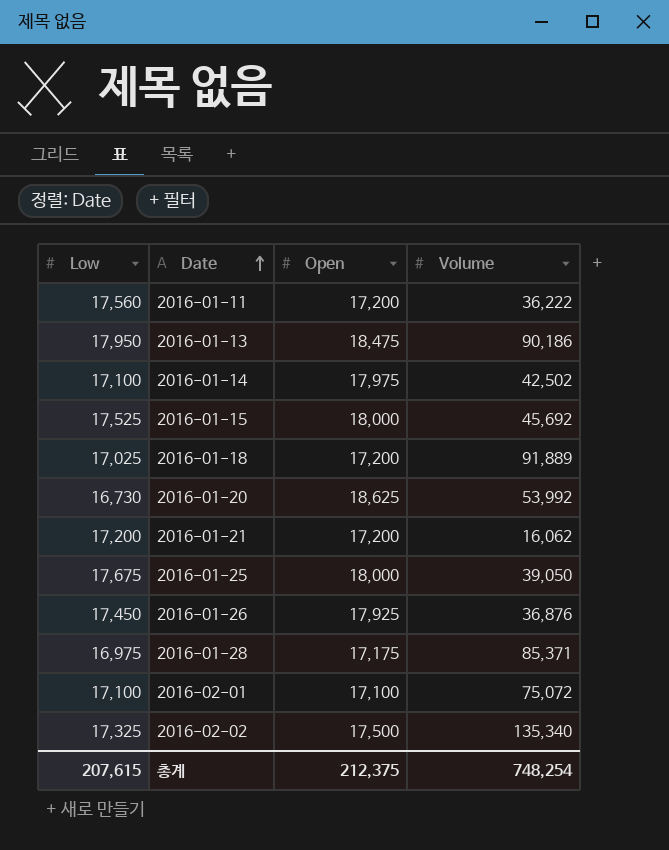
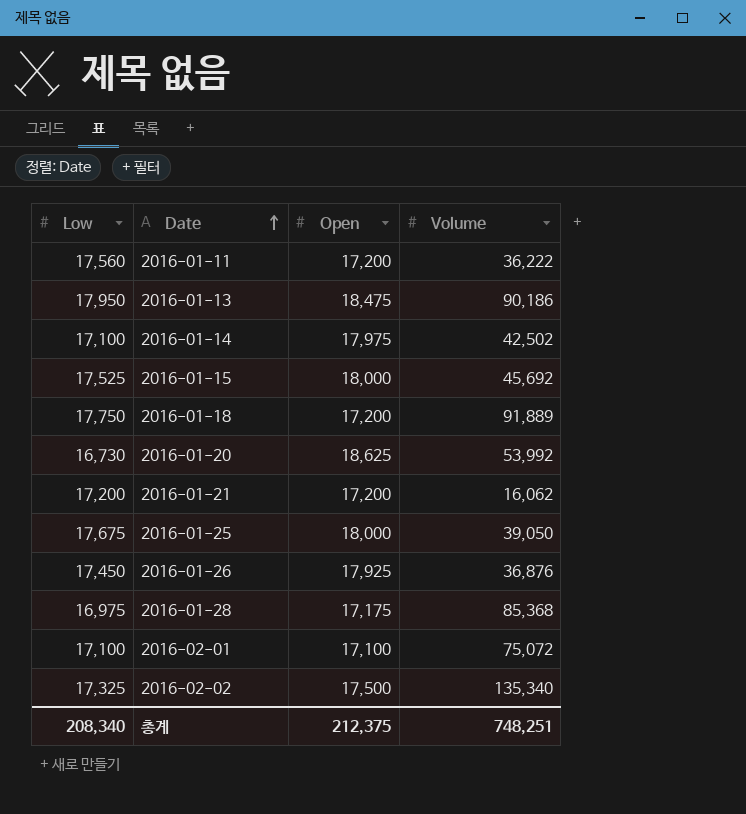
2016-01-18 | Low: 17,025 -> 17,750
2016-01-28 | Volume: 85,371 -> 85,368
총계 | Low: 207,615 -> 208,340
총계 | Volume: 748,254 -> 748,251

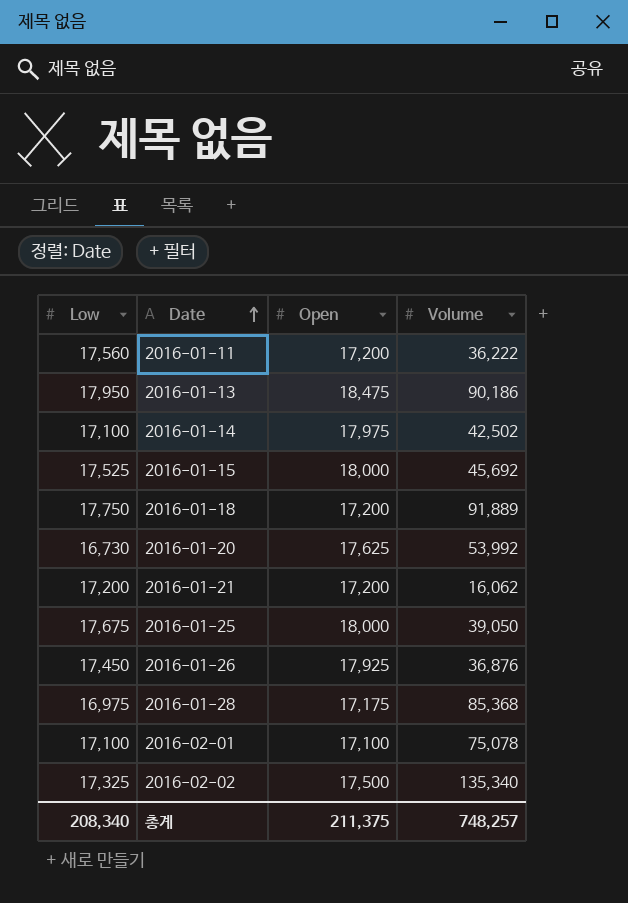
2016-01-20 | Open: 18,625 -> 17,625
2016-02-01 | Volume: 75,072 -> 75,078
총계 | Open: 212,375 -> 211,375
총계 | Volume: 748,251 -> 748,257

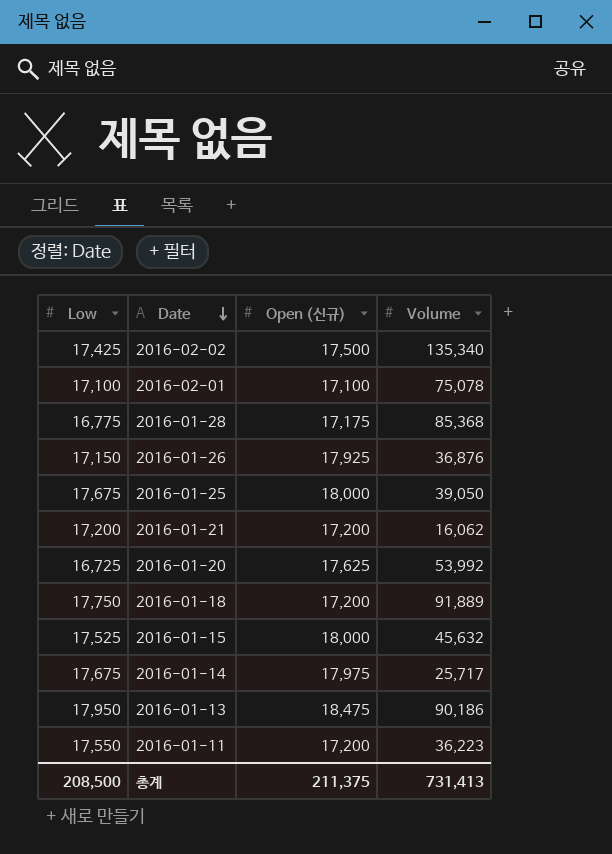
row order: Date ascending -> Date descending
column name: Open -> Open (신규)
2016-02-02 | Low: 17,325 -> 17,425
2016-01-28 | Low: 16,975 -> 16,775
2016-01-26 | Low: 17,450 -> 17,150
2016-01-20 | Low: 16,730 -> 16,725
2016-01-15 | Volume: 45,692 -> 45,632
2016-01-14 | Low: 17,100 -> 17,675
2016-01-14 | Volume: 42,502 -> 25,717
2016-01-11 | Low: 17,560 -> 17,550
2016-01-11 | Volume: 36,222 -> 36,223
총계 | Low: 208,340 -> 208,500
총계 | Volume: 748,257 -> 731,413

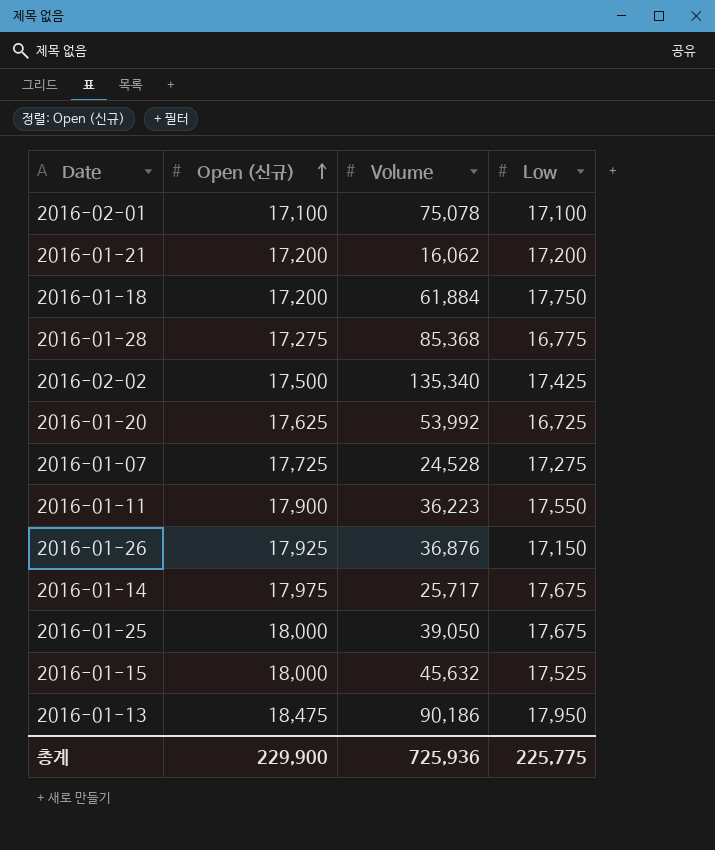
row order: Date descending -> Open (신규) ascending
column Low | position: 1 -> 4
2016-01-18 | Volume: 91,889 -> 61,884
2016-01-28 | Open (신규): 17,175 -> 17,275
row 2016-01-07: none -> 17,725 | 24,528 | 17,275
2016-01-11 | Open (신규): 17,200 -> 17,900
총계 | Open (신규): 211,375 -> 229,900
총계 | Volume: 731,413 -> 725,936
총계 | Low: 208,500 -> 225,775

